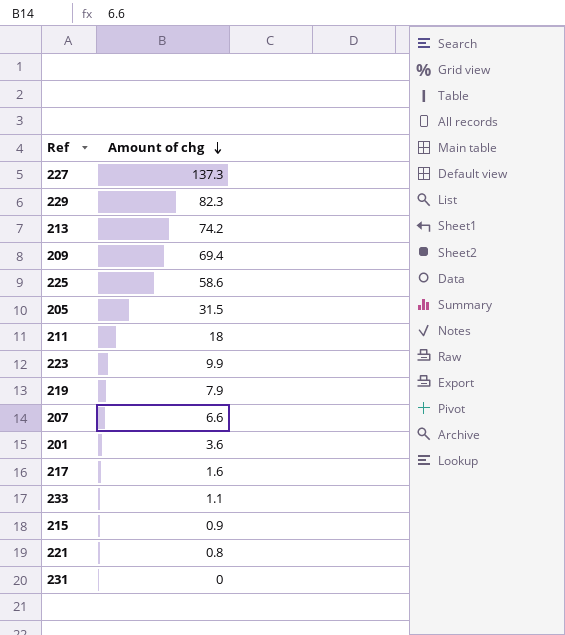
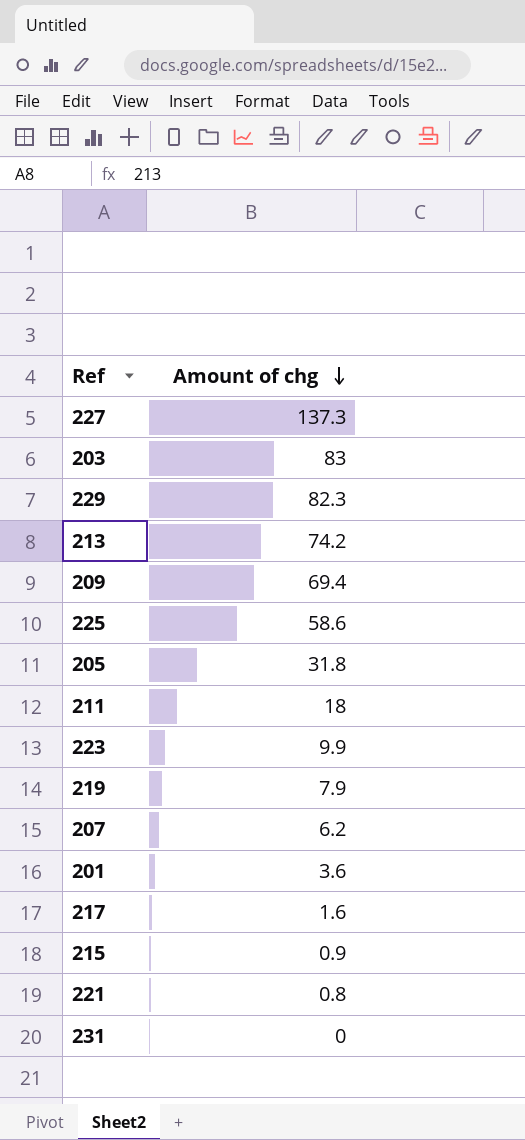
row 233: 1.1 -> none
row 203: none -> 83
205 | Amount of chg: 31.5 -> 31.8
207 | Amount of chg: 6.6 -> 6.2

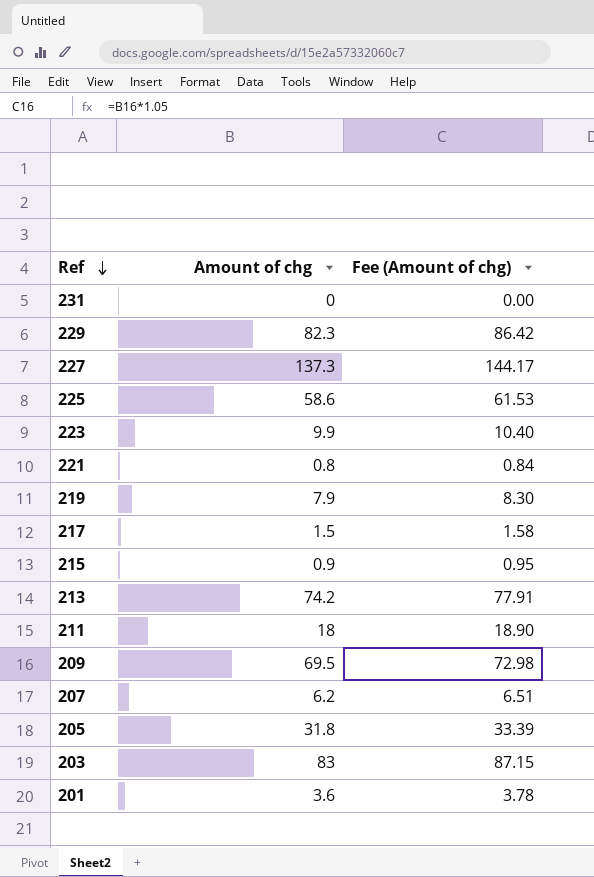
row order: Amount of chg descending -> Ref descending
column Fee (Amount of chg) | formula: none -> [Amount of chg] * 1.05
217 | Amount of chg: 1.6 -> 1.5
209 | Amount of chg: 69.4 -> 69.5

